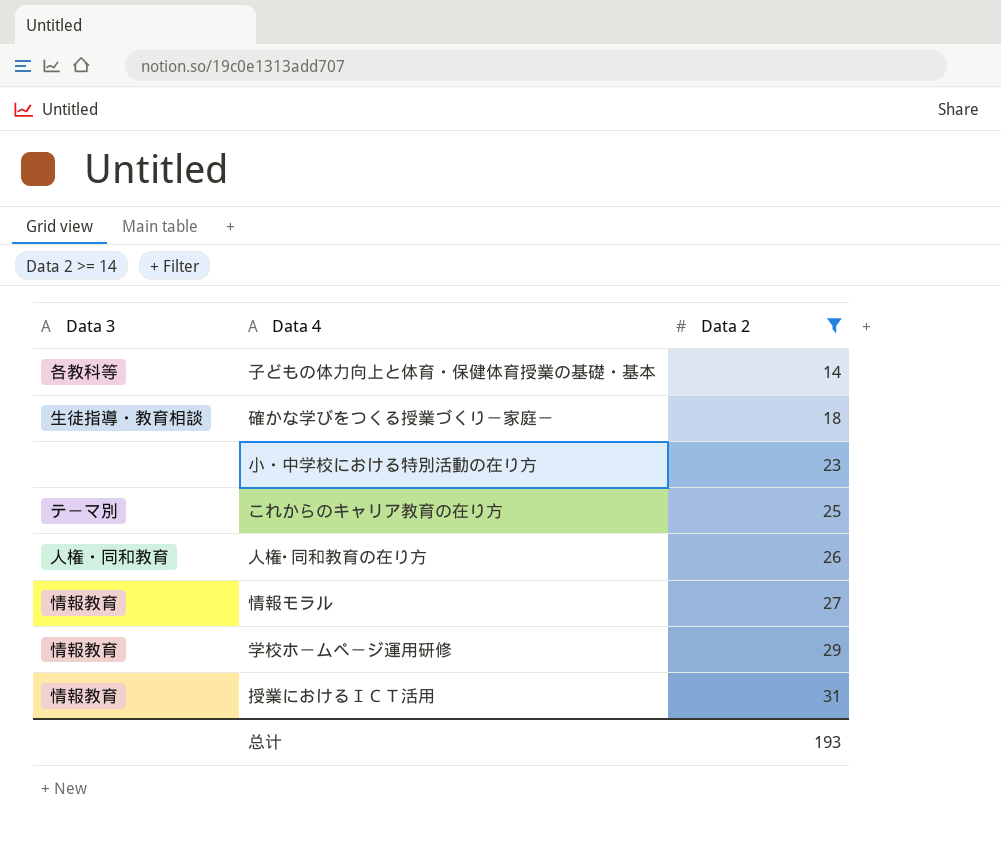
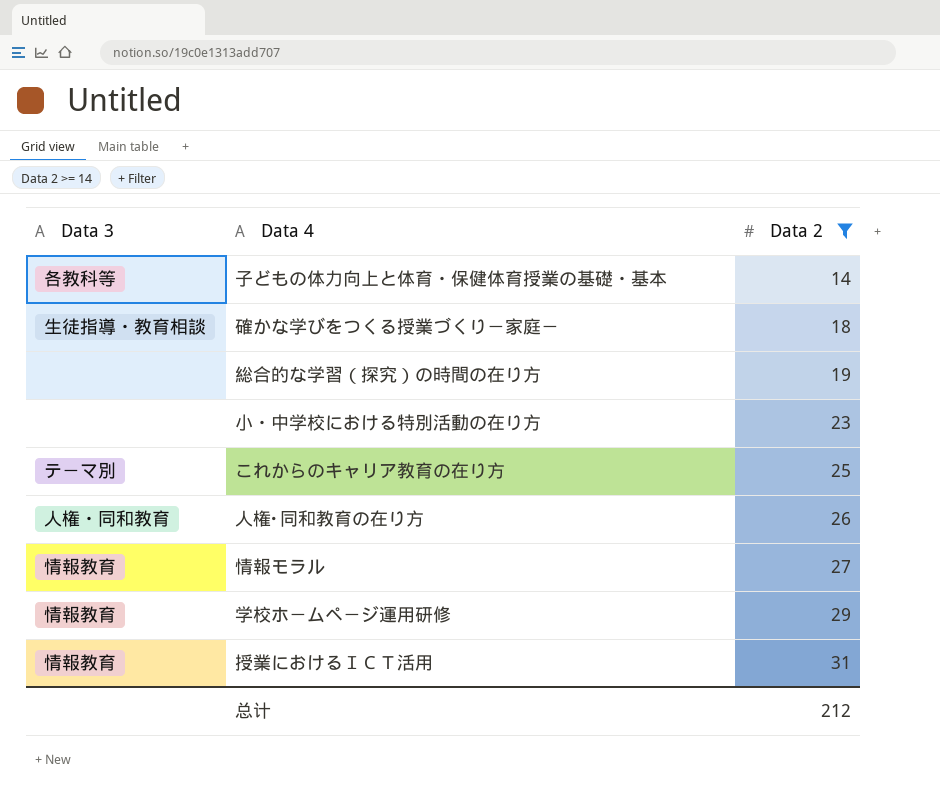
row 総合的な学習（探究）の時間の在り方: none -> none | 19
总计 | Data 2: 193 -> 212

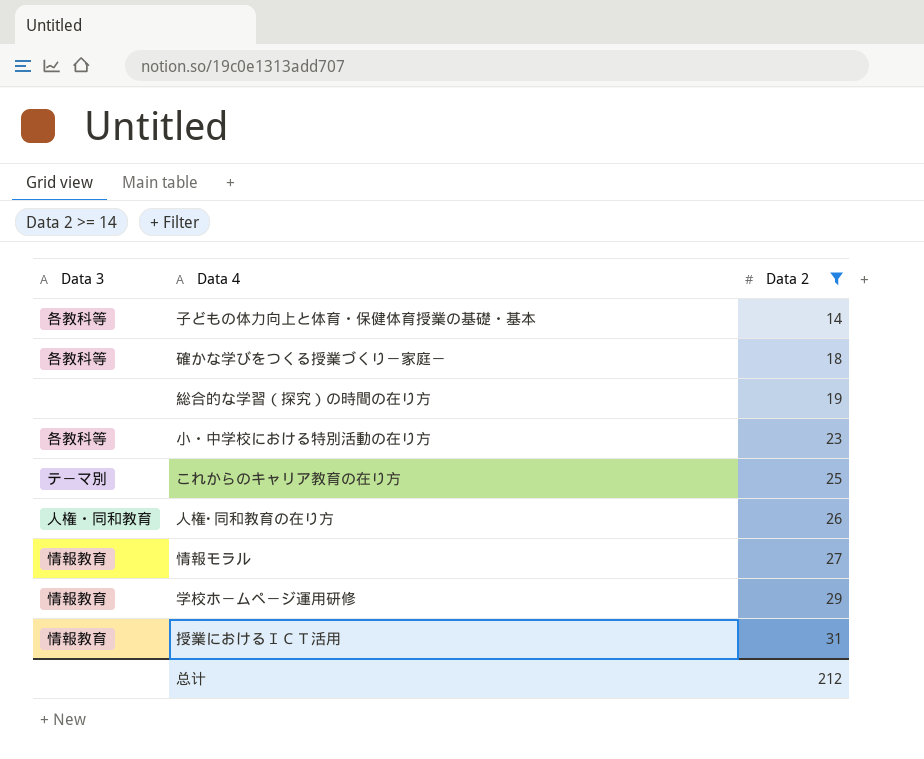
確かな学びをつくる授業づくり－家庭－ | Data 3: 生徒指導・教育相談 -> 各教科等
小・中学校における特別活動の在り方 | Data 3: none -> 各教科等

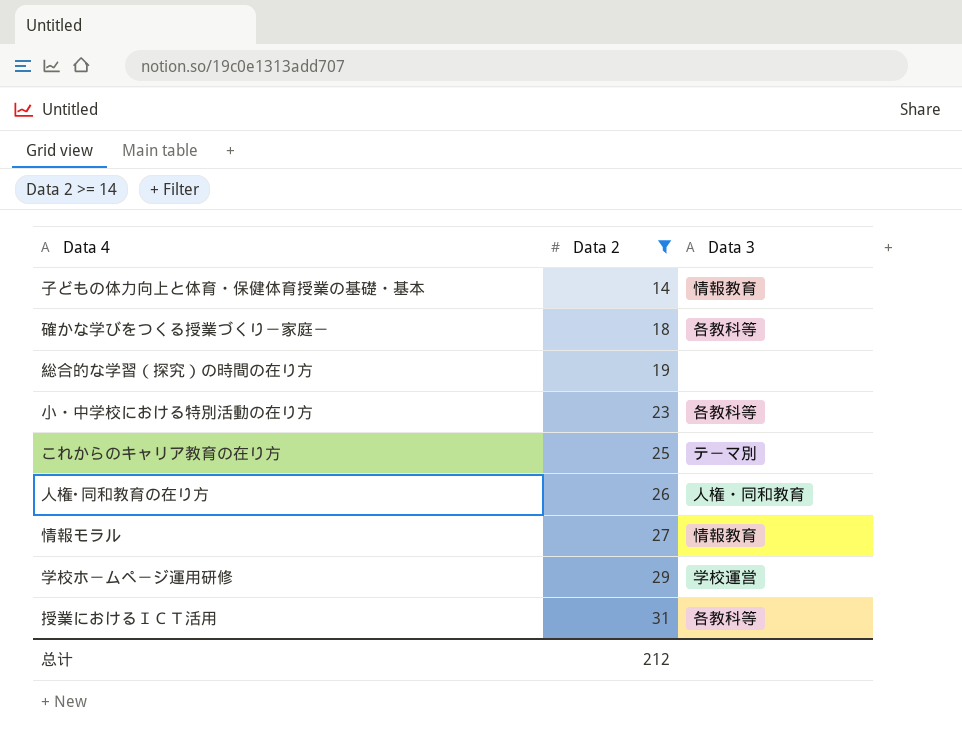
column Data 3 | position: 1 -> 3
子どもの体力向上と体育・保健体育授業の基礎・基本 | Data 3: 各教科等 -> 情報教育
学校ホ－ムペ－ジ運用研修 | Data 3: 情報教育 -> 学校運営
授業におけるＩＣＴ活用 | Data 3: 情報教育 -> 各教科等

